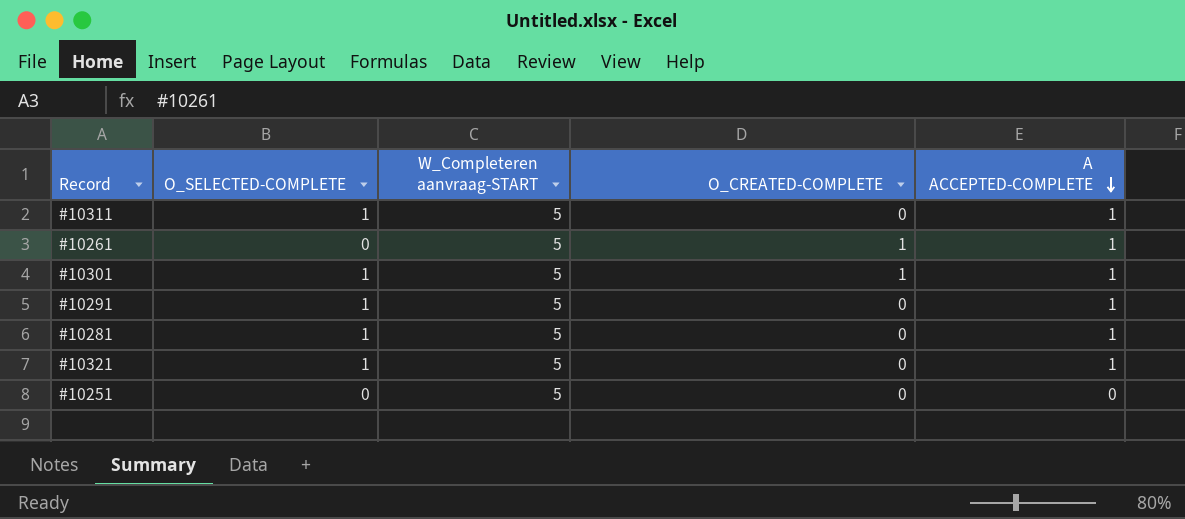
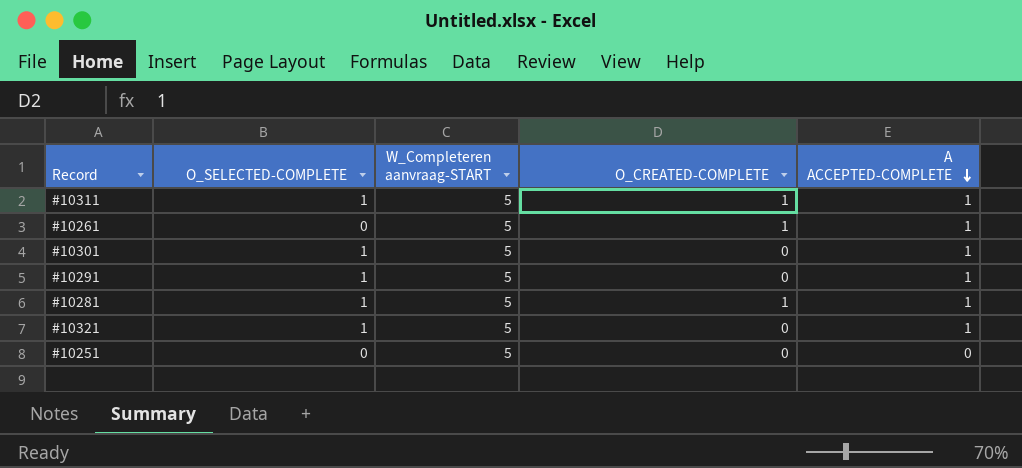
#10311 | O_CREATED-COMPLETE: 0 -> 1
#10301 | O_CREATED-COMPLETE: 1 -> 0
#10281 | O_CREATED-COMPLETE: 0 -> 1

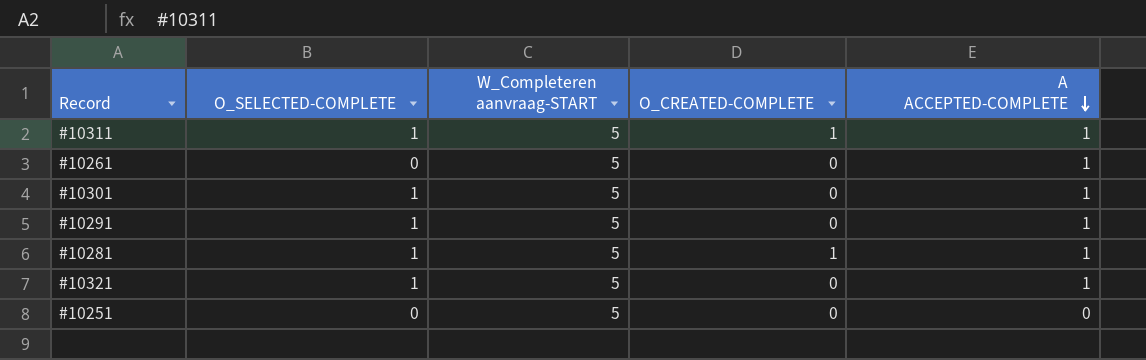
#10261 | O_CREATED-COMPLETE: 1 -> 0

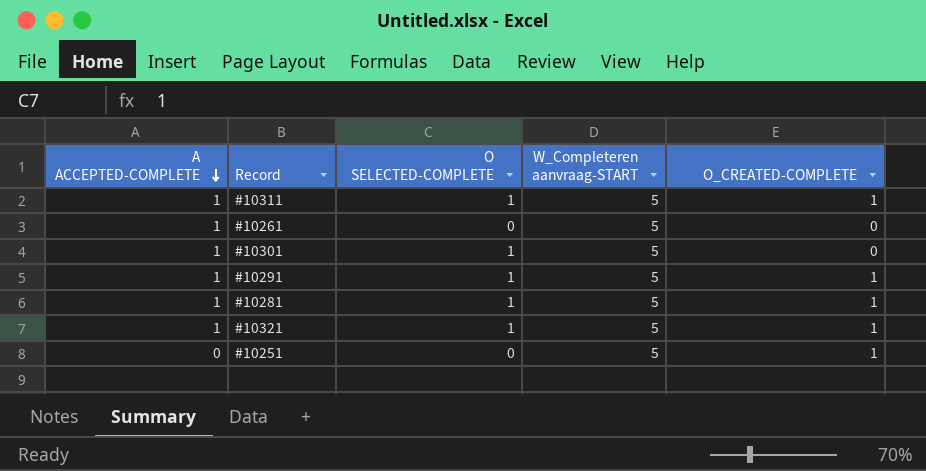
column A ACCEPTED-COMPLETE | position: 5 -> 1
column name: O_SELECTED-COMPLETE -> O SELECTED-COMPLETE
#10291 | O_CREATED-COMPLETE: 0 -> 1
#10321 | O_CREATED-COMPLETE: 0 -> 1
#10251 | O_CREATED-COMPLETE: 0 -> 1

